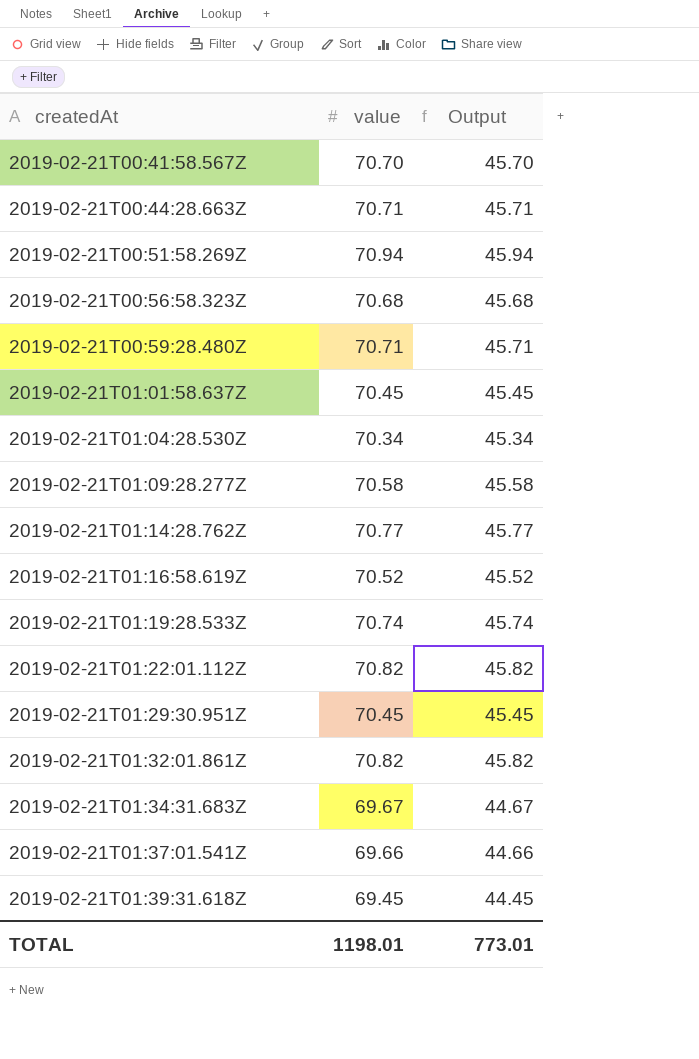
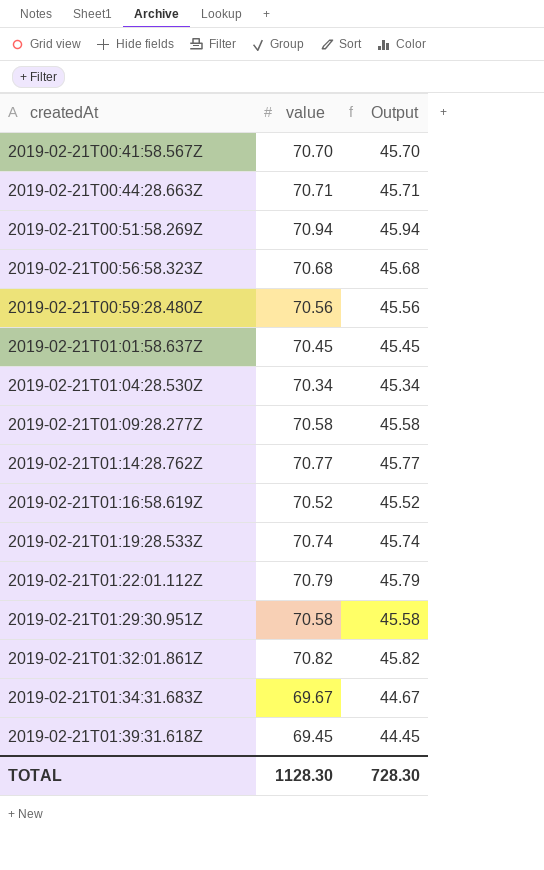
row 2019-02-21T01:37:01.541Z: 69.66 | 44.66 -> none
2019-02-21T00:59:28.480Z | value: 70.71 -> 70.56
2019-02-21T00:59:28.480Z | Output: 45.71 -> 45.56
2019-02-21T01:22:01.112Z | value: 70.82 -> 70.79
2019-02-21T01:22:01.112Z | Output: 45.82 -> 45.79
2019-02-21T01:29:30.951Z | value: 70.45 -> 70.58
2019-02-21T01:29:30.951Z | Output: 45.45 -> 45.58
TOTAL | value: 1198.01 -> 1128.30
TOTAL | Output: 773.01 -> 728.30

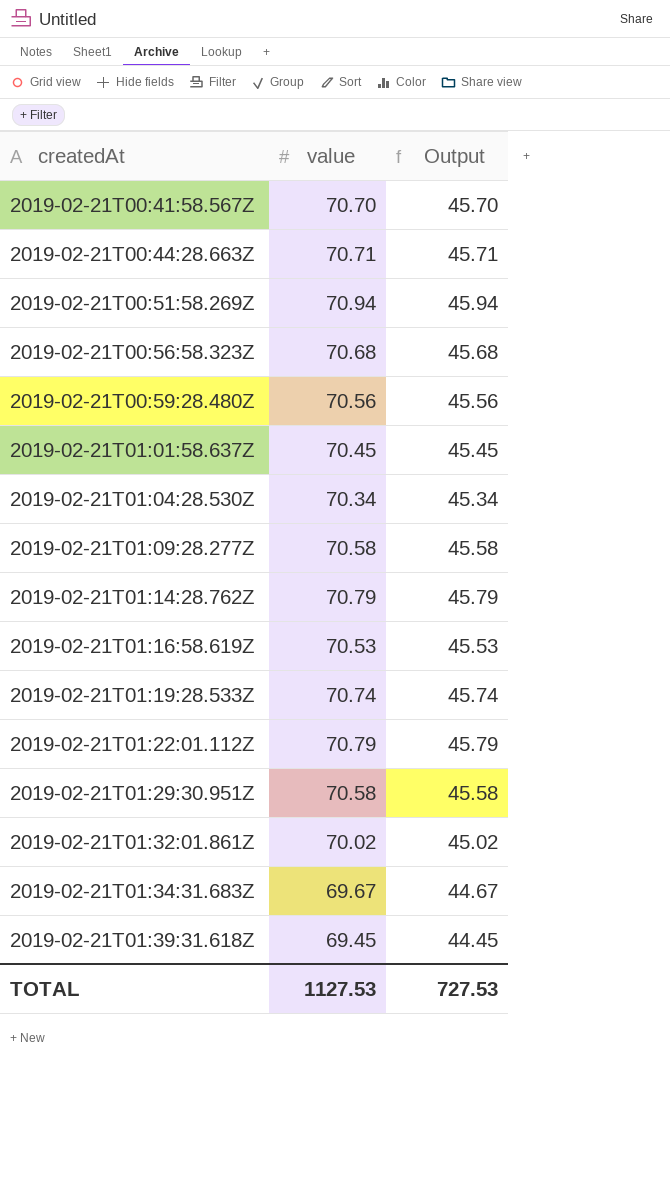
2019-02-21T01:14:28.762Z | value: 70.77 -> 70.79
2019-02-21T01:14:28.762Z | Output: 45.77 -> 45.79
2019-02-21T01:16:58.619Z | value: 70.52 -> 70.53
2019-02-21T01:16:58.619Z | Output: 45.52 -> 45.53
2019-02-21T01:32:01.861Z | value: 70.82 -> 70.02
2019-02-21T01:32:01.861Z | Output: 45.82 -> 45.02
TOTAL | value: 1128.30 -> 1127.53
TOTAL | Output: 728.30 -> 727.53

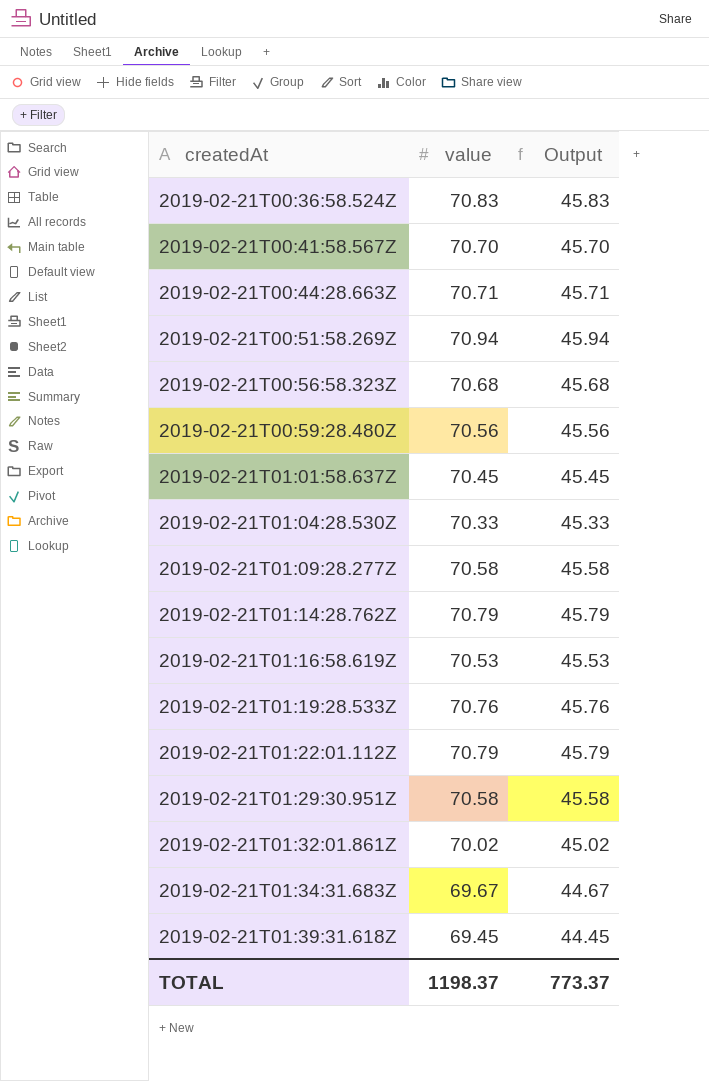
row 2019-02-21T00:36:58.524Z: none -> 70.83 | 45.83
2019-02-21T01:04:28.530Z | value: 70.34 -> 70.33
2019-02-21T01:04:28.530Z | Output: 45.34 -> 45.33
2019-02-21T01:19:28.533Z | value: 70.74 -> 70.76
2019-02-21T01:19:28.533Z | Output: 45.74 -> 45.76
TOTAL | value: 1127.53 -> 1198.37
TOTAL | Output: 727.53 -> 773.37

